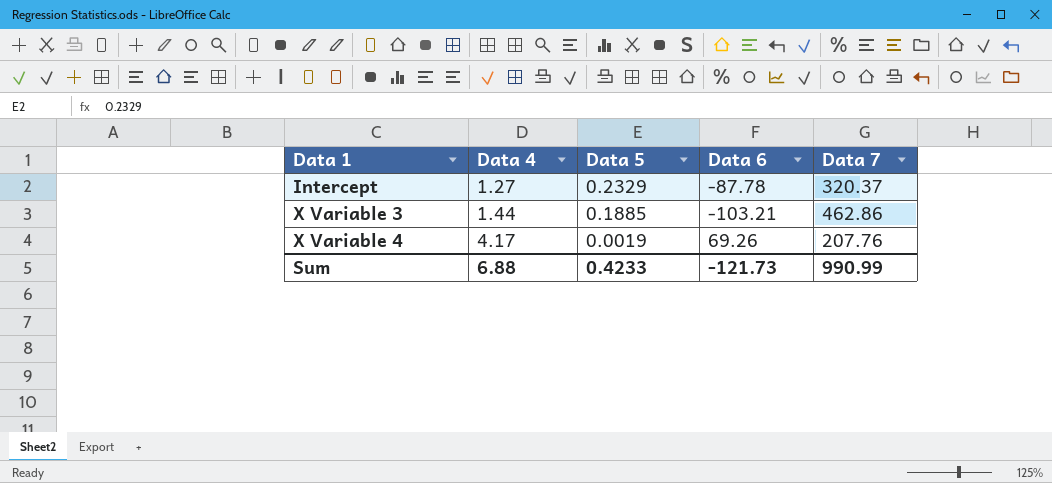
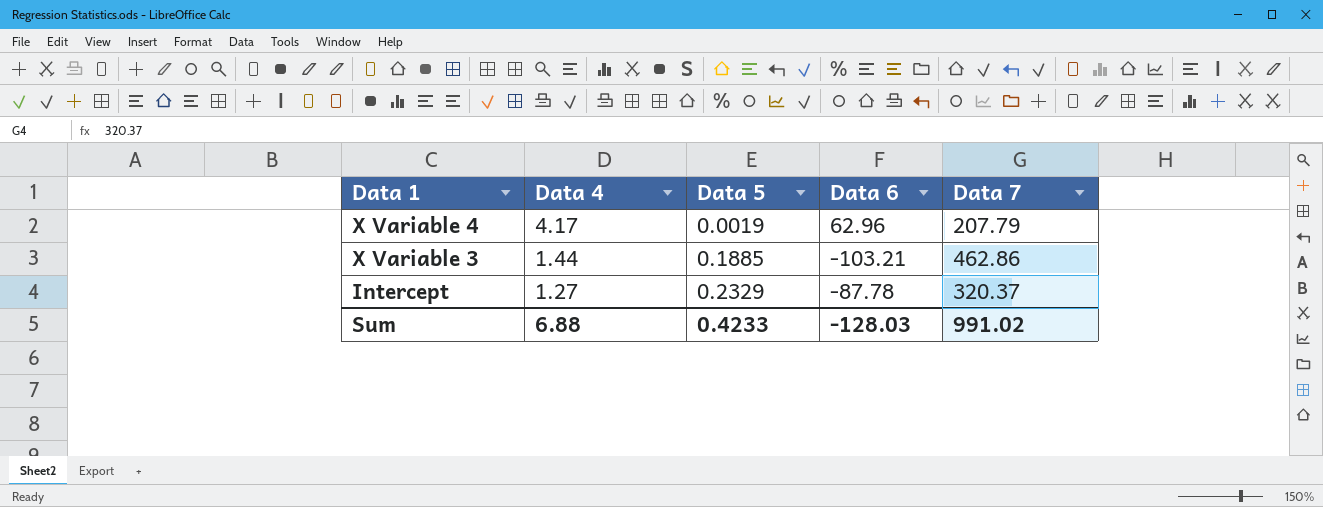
row order: Data 1 ascending -> Data 1 descending
X Variable 4 | Data 6: 69.26 -> 62.96
X Variable 4 | Data 7: 207.76 -> 207.79
Sum | Data 6: -121.73 -> -128.03
Sum | Data 7: 990.99 -> 991.02

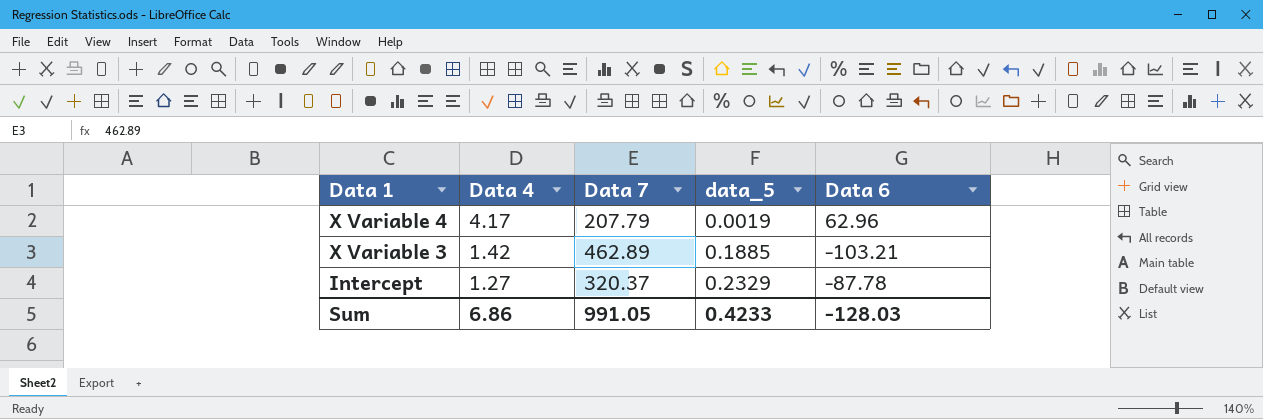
column Data 7 | position: 5 -> 3
column name: Data 5 -> data_5
X Variable 3 | Data 4: 1.44 -> 1.42
X Variable 3 | Data 7: 462.86 -> 462.89
Sum | Data 4: 6.88 -> 6.86
Sum | Data 7: 991.02 -> 991.05

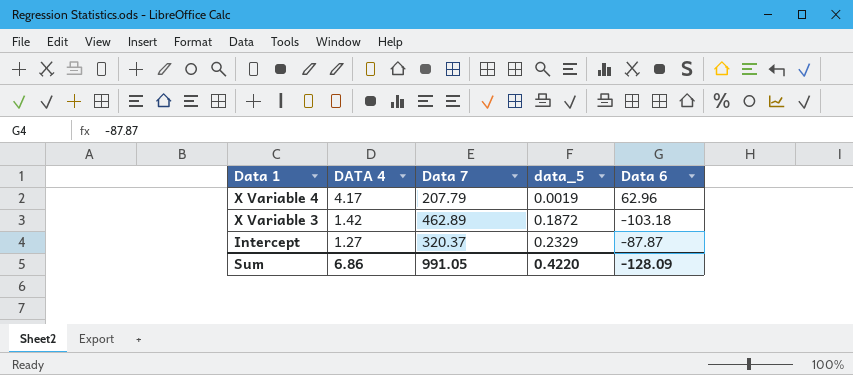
column name: Data 4 -> DATA 4
X Variable 3 | data_5: 0.1885 -> 0.1872
X Variable 3 | Data 6: -103.21 -> -103.18
Intercept | Data 6: -87.78 -> -87.87
Sum | data_5: 0.4233 -> 0.4220
Sum | Data 6: -128.03 -> -128.09

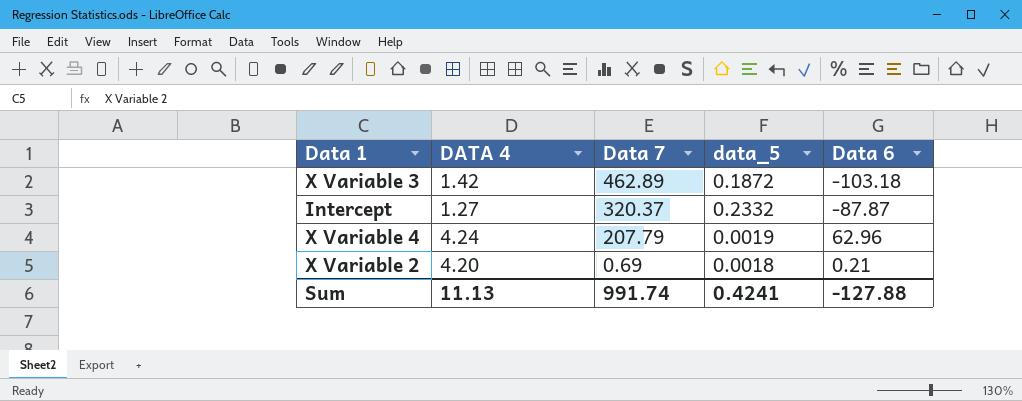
row order: Data 1 descending -> Data 7 descending
Intercept | data_5: 0.2329 -> 0.2332
X Variable 4 | DATA 4: 4.17 -> 4.24
row X Variable 2: none -> 4.20 | 0.69 | 0.0018 | 0.21
Sum | DATA 4: 6.86 -> 11.13
Sum | Data 7: 991.05 -> 991.74
Sum | data_5: 0.4220 -> 0.4241
Sum | Data 6: -128.09 -> -127.88

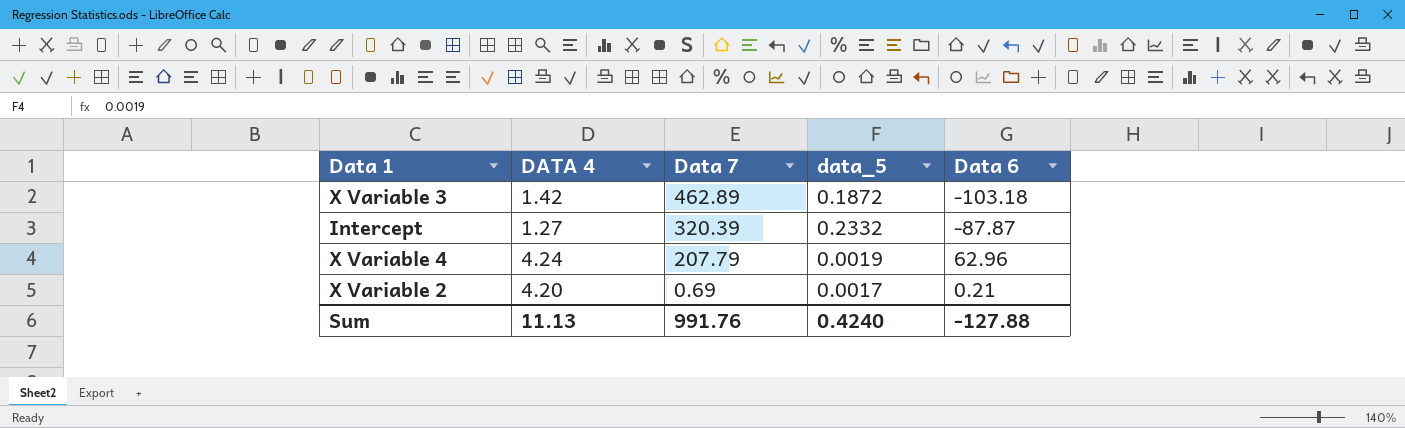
Intercept | Data 7: 320.37 -> 320.39
X Variable 2 | data_5: 0.0018 -> 0.0017
Sum | Data 7: 991.74 -> 991.76
Sum | data_5: 0.4241 -> 0.4240

